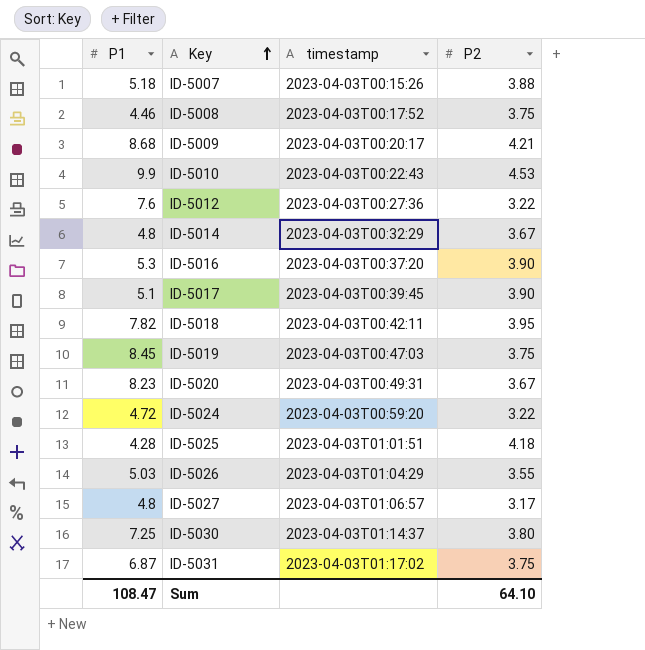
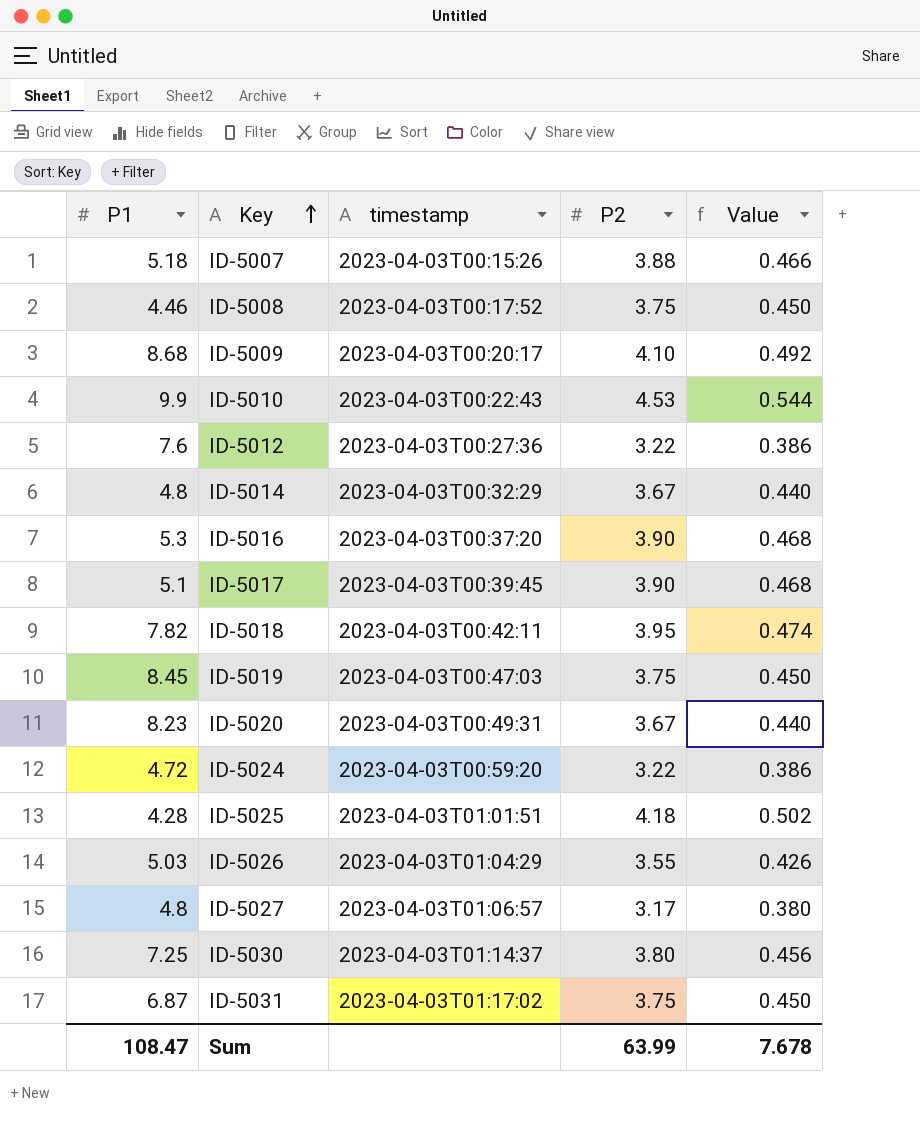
column Value | formula: none -> [P2] * 0.12
ID-5009 | P2: 4.21 -> 4.10
Sum | P2: 64.10 -> 63.99

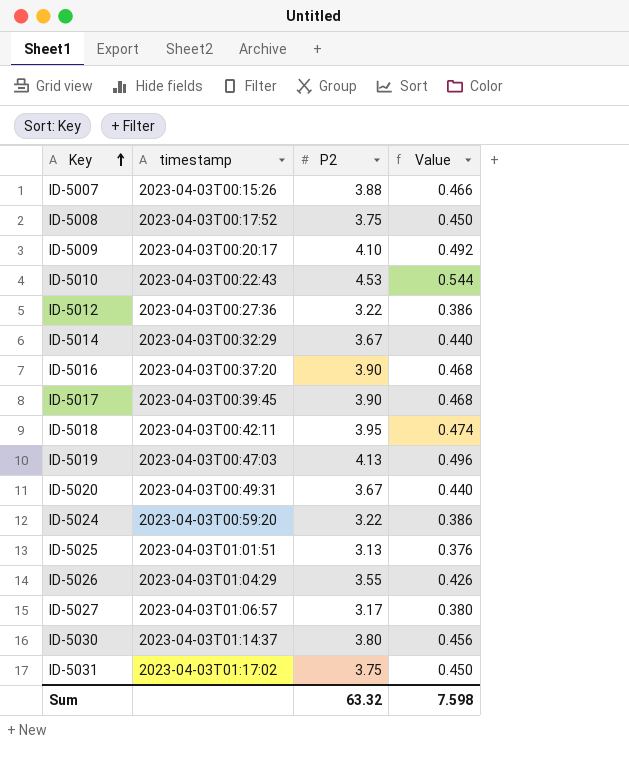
column P1 | position: 1 -> none
ID-5019 | P2: 3.75 -> 4.13
ID-5019 | Value: 0.450 -> 0.496
ID-5025 | P2: 4.18 -> 3.13
ID-5025 | Value: 0.502 -> 0.376
Sum | P2: 63.99 -> 63.32
Sum | Value: 7.678 -> 7.598

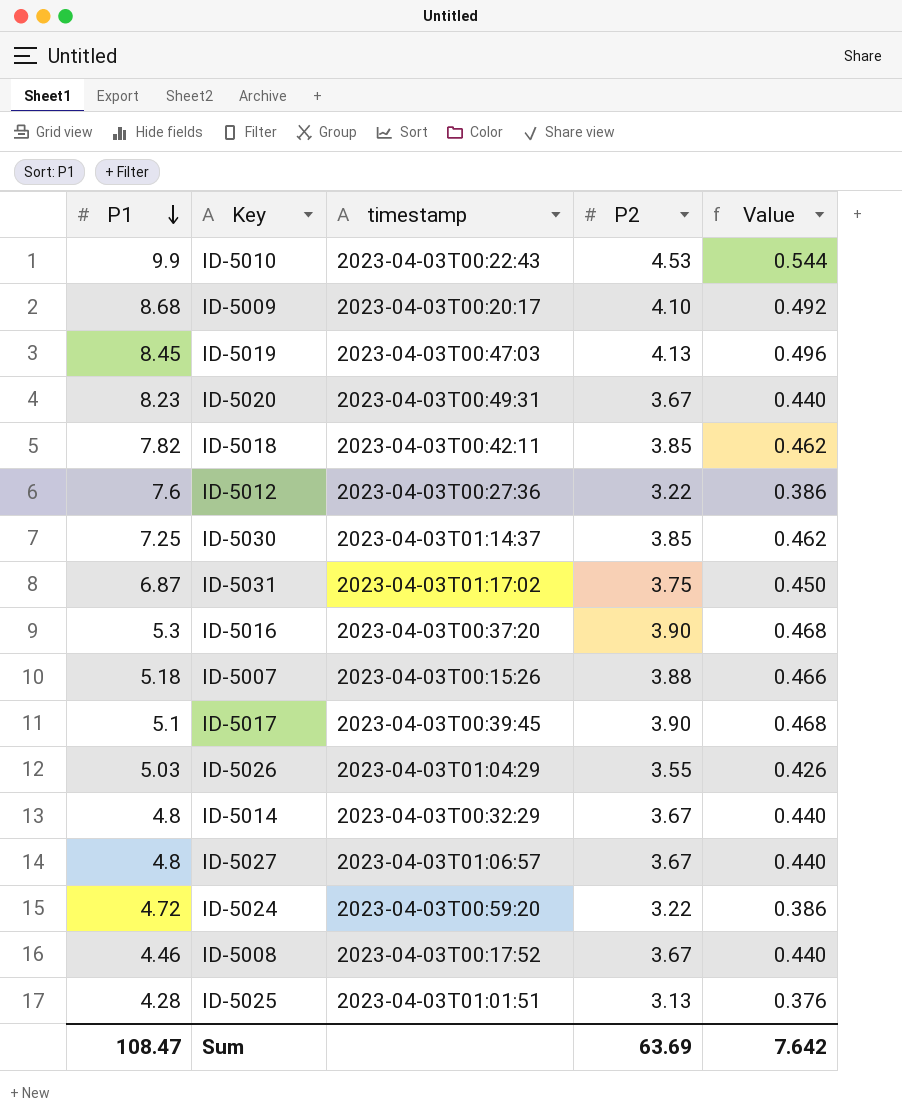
row order: Key ascending -> P1 descending
column P1 | position: none -> 1
ID-5018 | P2: 3.95 -> 3.85
ID-5018 | Value: 0.474 -> 0.462
ID-5030 | P2: 3.80 -> 3.85
ID-5030 | Value: 0.456 -> 0.462
ID-5027 | P2: 3.17 -> 3.67
ID-5027 | Value: 0.380 -> 0.440
ID-5008 | P2: 3.75 -> 3.67
ID-5008 | Value: 0.450 -> 0.440
Sum | P2: 63.32 -> 63.69
Sum | Value: 7.598 -> 7.642

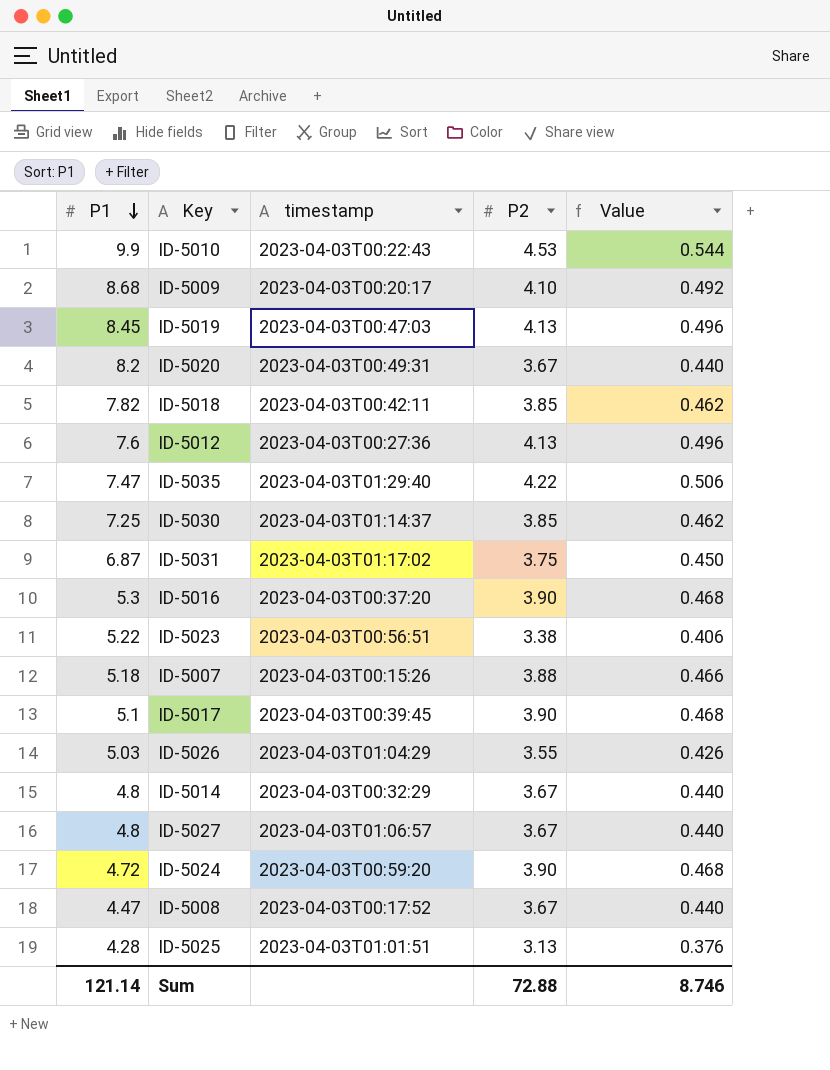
ID-5020 | P1: 8.23 -> 8.2
ID-5012 | P2: 3.22 -> 4.13
ID-5012 | Value: 0.386 -> 0.496
row ID-5035: none -> 7.47 | 2023-04-03T01:29:40 | 4.22 | 0.506
row ID-5023: none -> 5.22 | 2023-04-03T00:56:51 | 3.38 | 0.406
ID-5024 | P2: 3.22 -> 3.90
ID-5024 | Value: 0.386 -> 0.468
ID-5008 | P1: 4.46 -> 4.47
Sum | P1: 108.47 -> 121.14
Sum | P2: 63.69 -> 72.88
Sum | Value: 7.642 -> 8.746

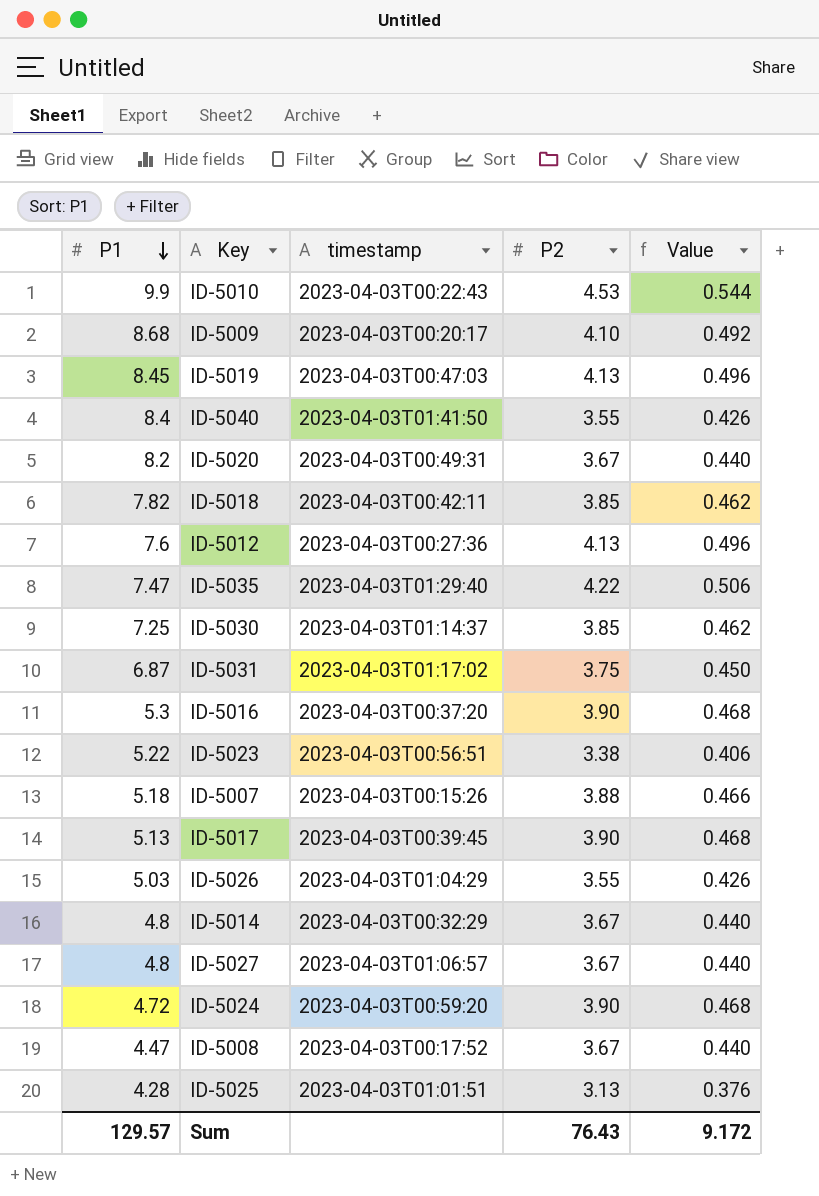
row ID-5040: none -> 8.4 | 2023-04-03T01:41:50 | 3.55 | 0.426
ID-5017 | P1: 5.1 -> 5.13
Sum | P1: 121.14 -> 129.57
Sum | P2: 72.88 -> 76.43
Sum | Value: 8.746 -> 9.172

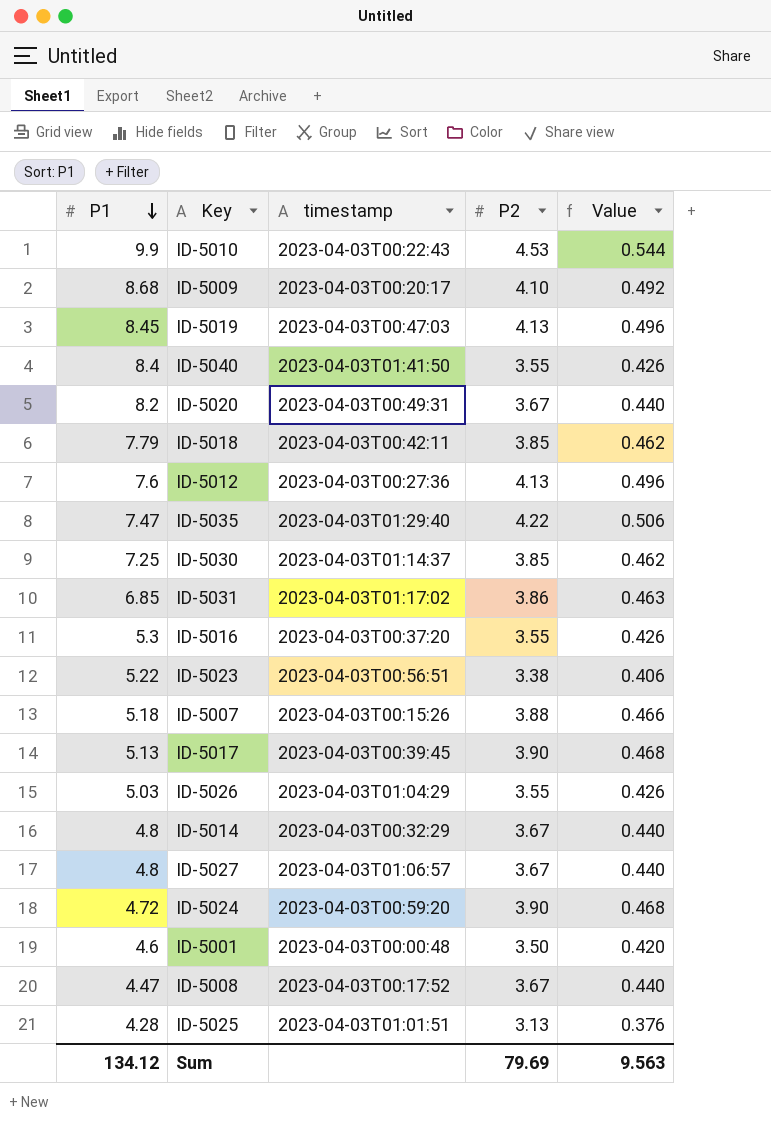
ID-5018 | P1: 7.82 -> 7.79
ID-5031 | P1: 6.87 -> 6.85
ID-5031 | P2: 3.75 -> 3.86
ID-5031 | Value: 0.450 -> 0.463
ID-5016 | P2: 3.90 -> 3.55
ID-5016 | Value: 0.468 -> 0.426
row ID-5001: none -> 4.6 | 2023-04-03T00:00:48 | 3.50 | 0.420
Sum | P1: 129.57 -> 134.12
Sum | P2: 76.43 -> 79.69
Sum | Value: 9.172 -> 9.563

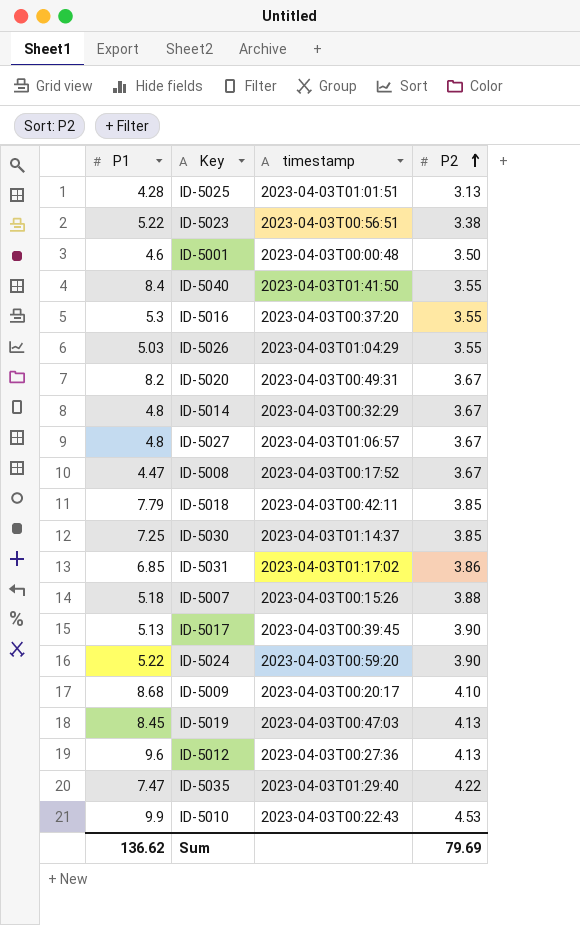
row order: P1 descending -> P2 ascending
column Value | formula: [P2] * 0.12 -> none
ID-5024 | P1: 4.72 -> 5.22
ID-5012 | P1: 7.6 -> 9.6
Sum | P1: 134.12 -> 136.62

